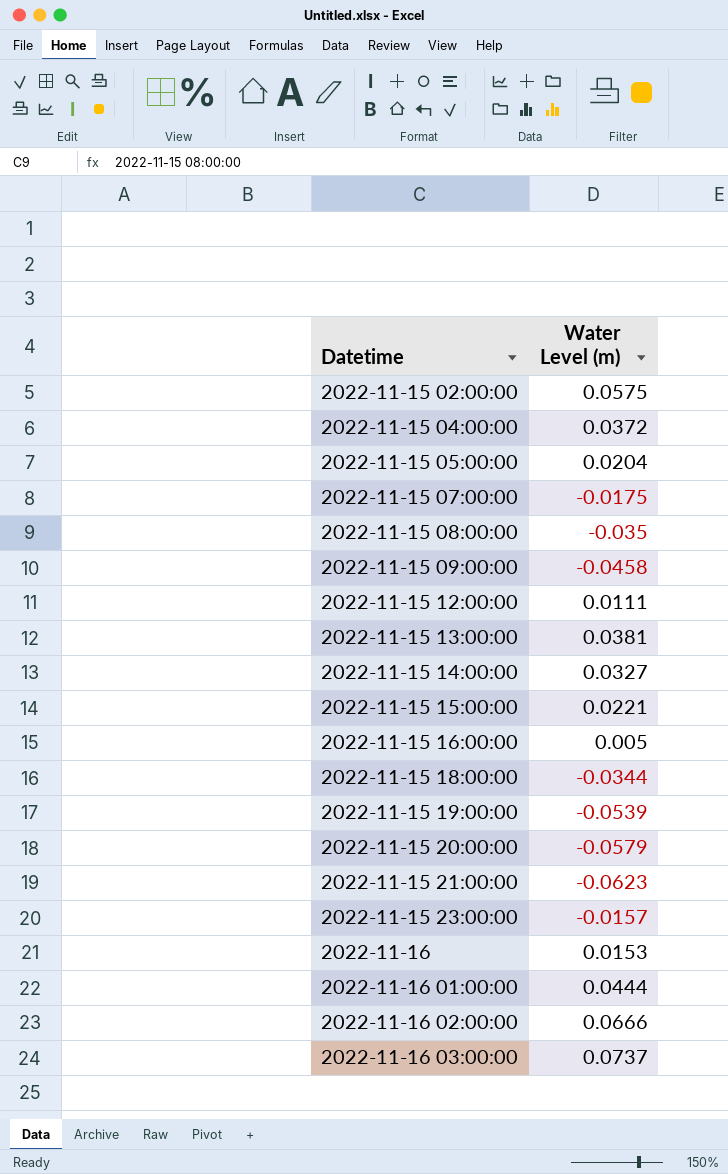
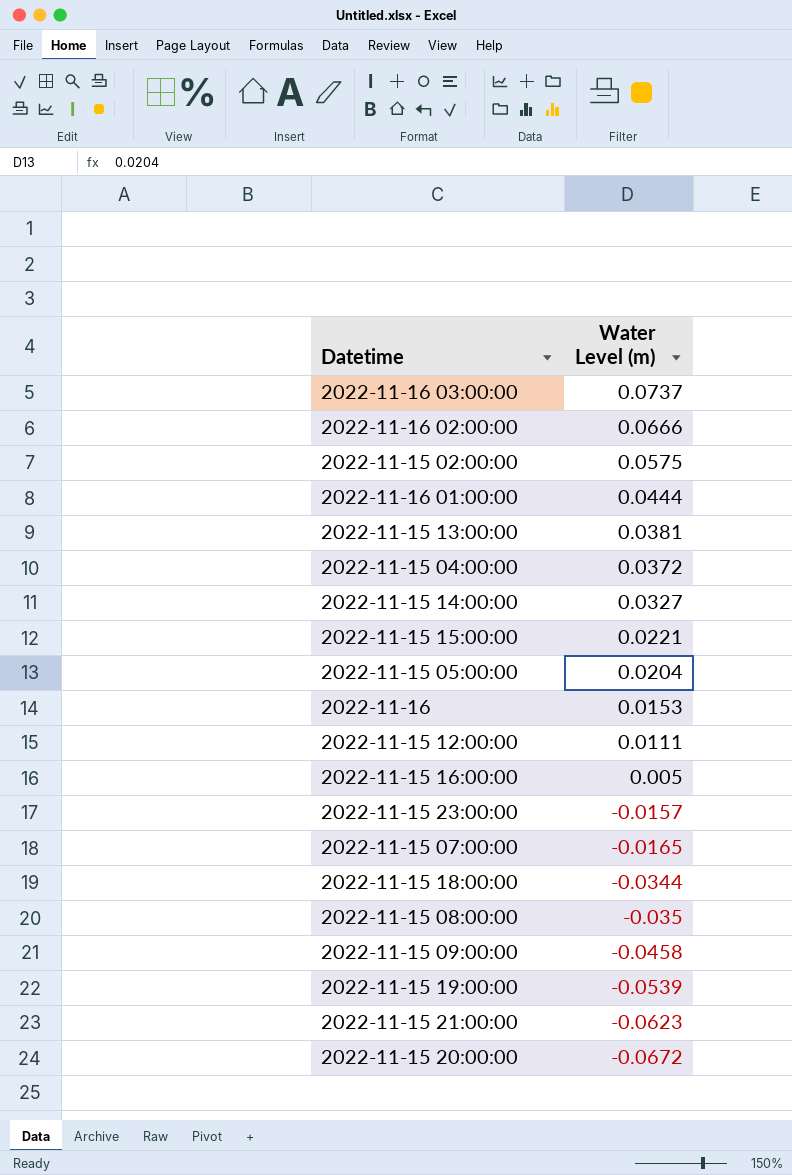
row order: Datetime ascending -> Water Level (m) descending
2022-11-15 07:00:00 | Water Level (m): -0.0175 -> -0.0165
2022-11-15 20:00:00 | Water Level (m): -0.0579 -> -0.0672

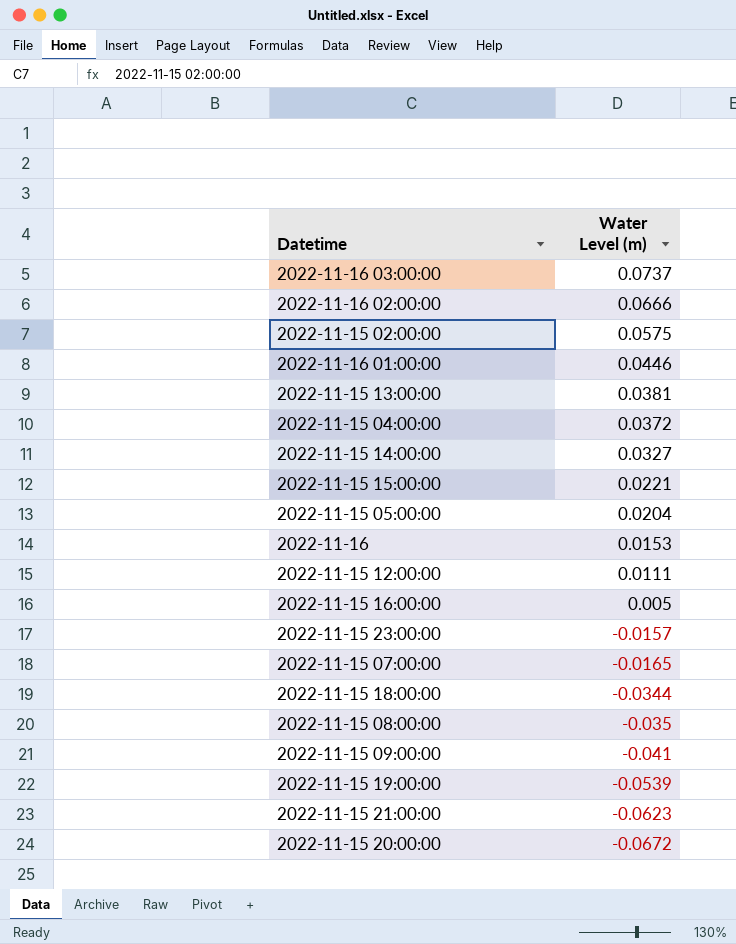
2022-11-16 01:00:00 | Water Level (m): 0.0444 -> 0.0446
2022-11-15 09:00:00 | Water Level (m): -0.0458 -> -0.041

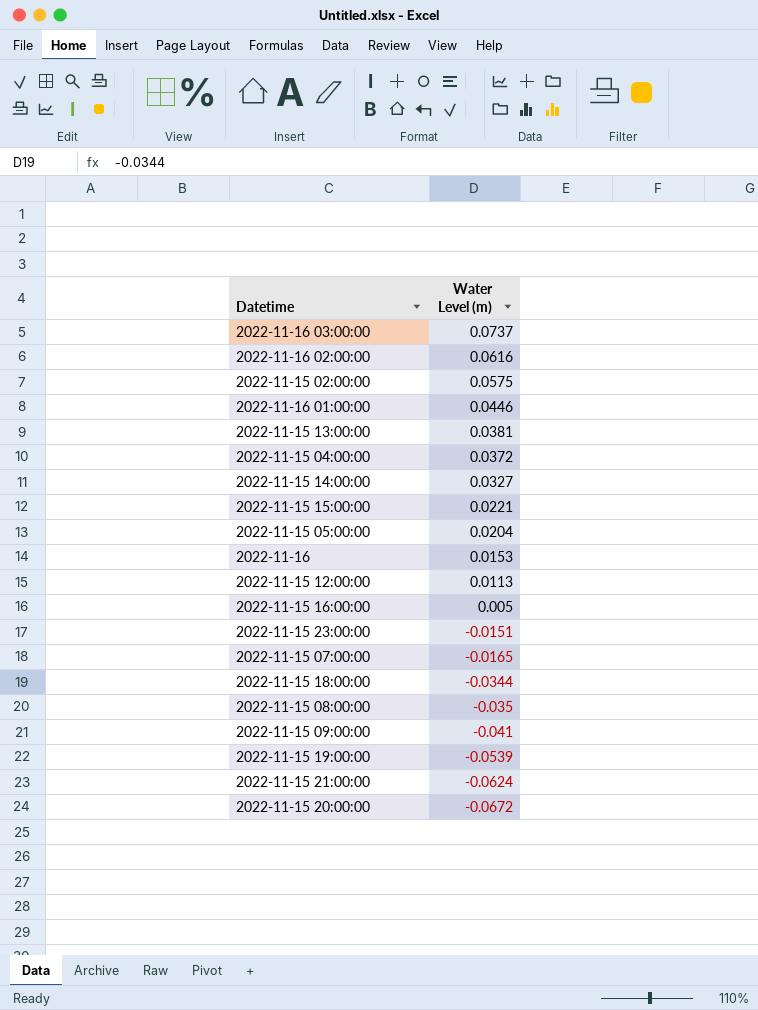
2022-11-16 02:00:00 | Water Level (m): 0.0666 -> 0.0616
2022-11-15 12:00:00 | Water Level (m): 0.0111 -> 0.0113
2022-11-15 23:00:00 | Water Level (m): -0.0157 -> -0.0151
2022-11-15 21:00:00 | Water Level (m): -0.0623 -> -0.0624

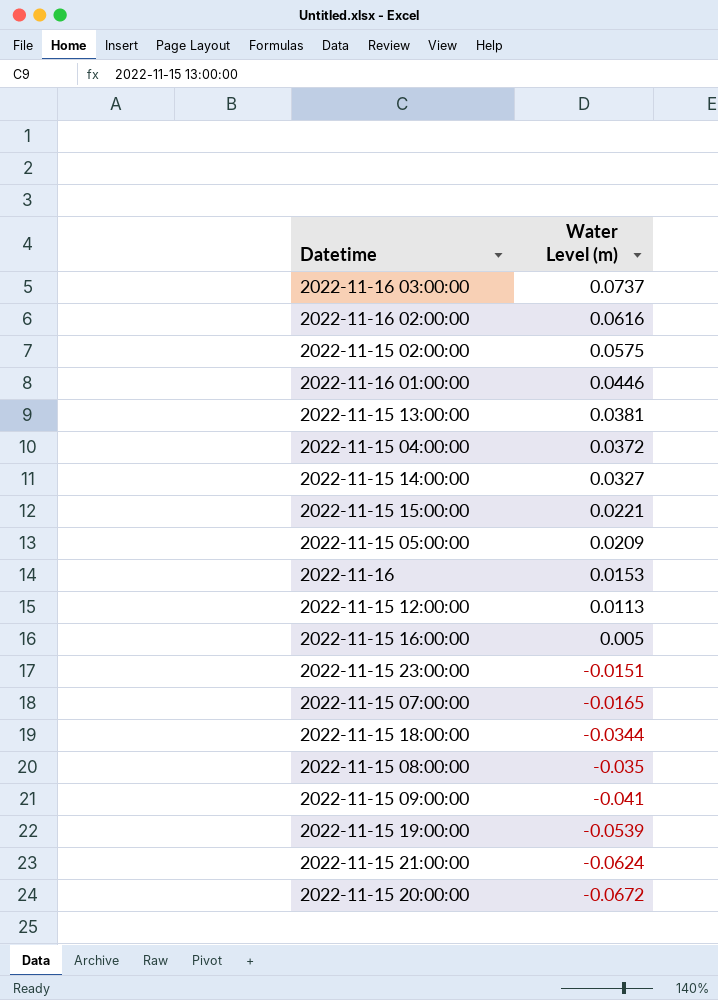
2022-11-15 05:00:00 | Water Level (m): 0.0204 -> 0.0209

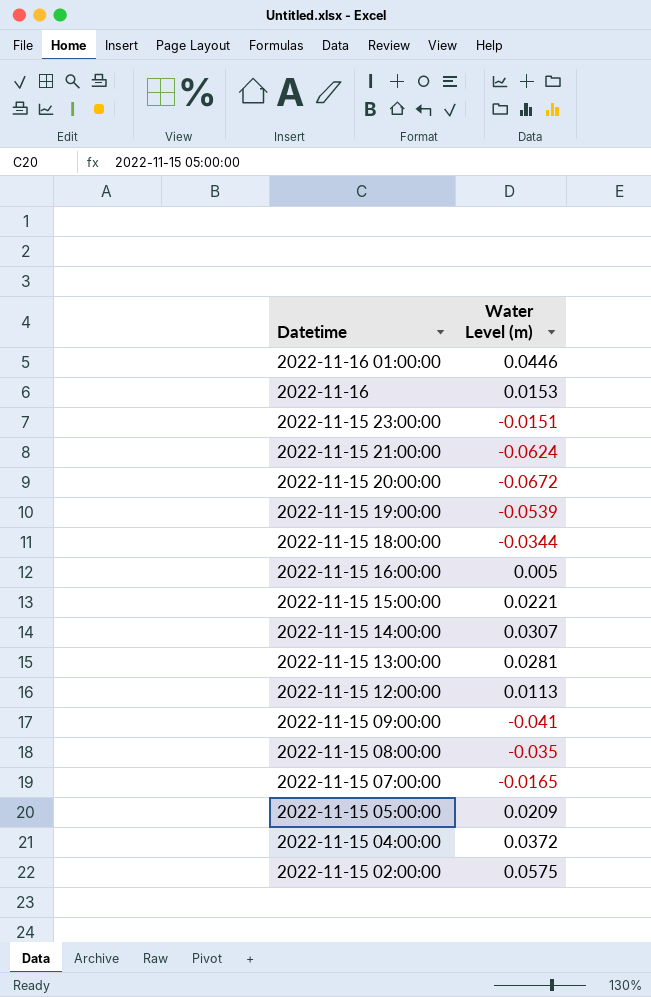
row order: Water Level (m) descending -> Datetime descending
row 2022-11-16 03:00:00: 0.0737 -> none
row 2022-11-16 02:00:00: 0.0616 -> none
2022-11-15 14:00:00 | Water Level (m): 0.0327 -> 0.0307
2022-11-15 13:00:00 | Water Level (m): 0.0381 -> 0.0281

